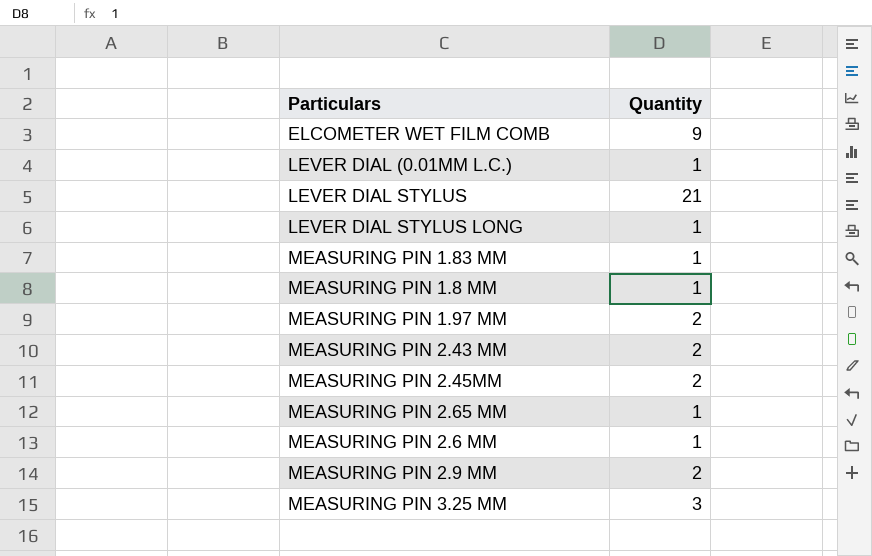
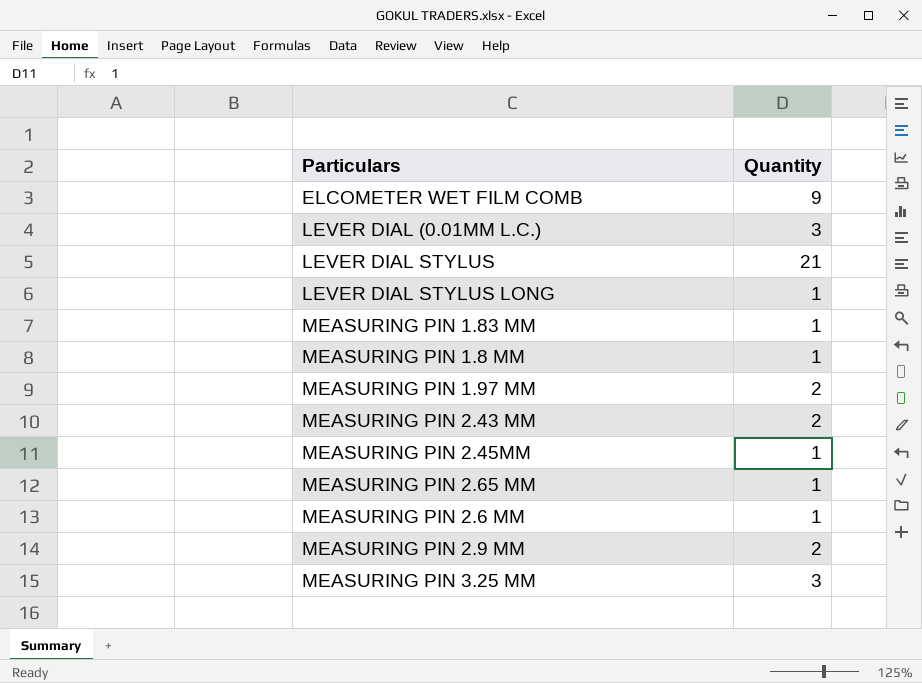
LEVER DIAL (0.01MM L.C.) | Quantity: 1 -> 3
MEASURING PIN 2.45MM | Quantity: 2 -> 1

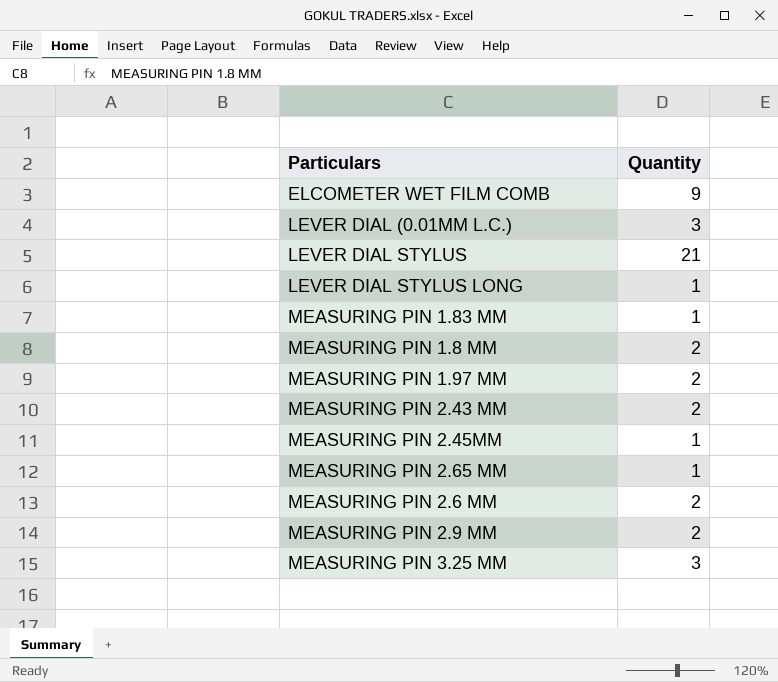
MEASURING PIN 1.8 MM | Quantity: 1 -> 2
MEASURING PIN 2.6 MM | Quantity: 1 -> 2

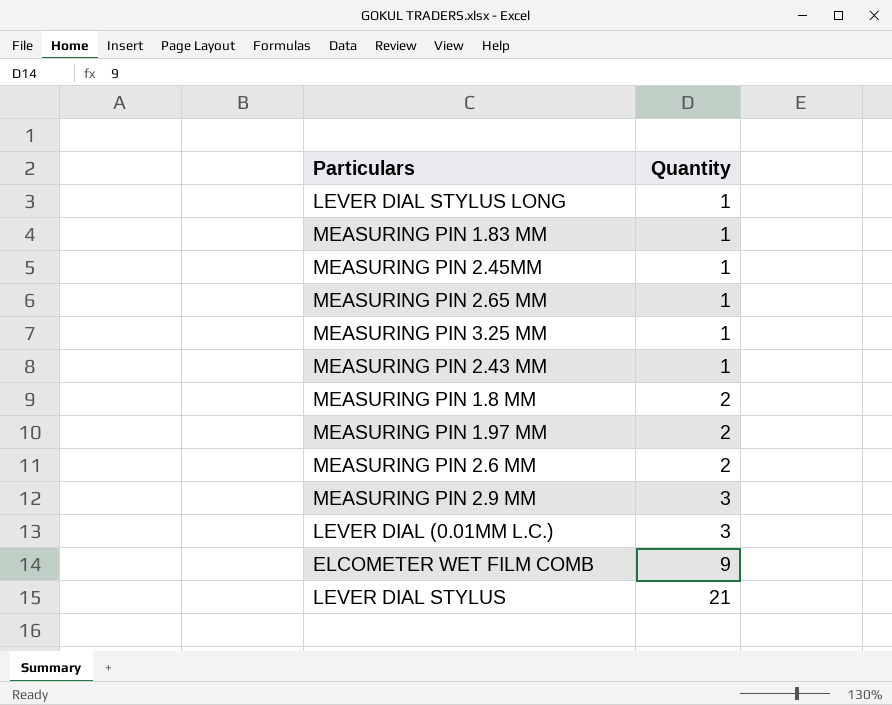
row order: none -> Quantity ascending
MEASURING PIN 3.25 MM | Quantity: 3 -> 1
MEASURING PIN 2.43 MM | Quantity: 2 -> 1
MEASURING PIN 2.9 MM | Quantity: 2 -> 3

